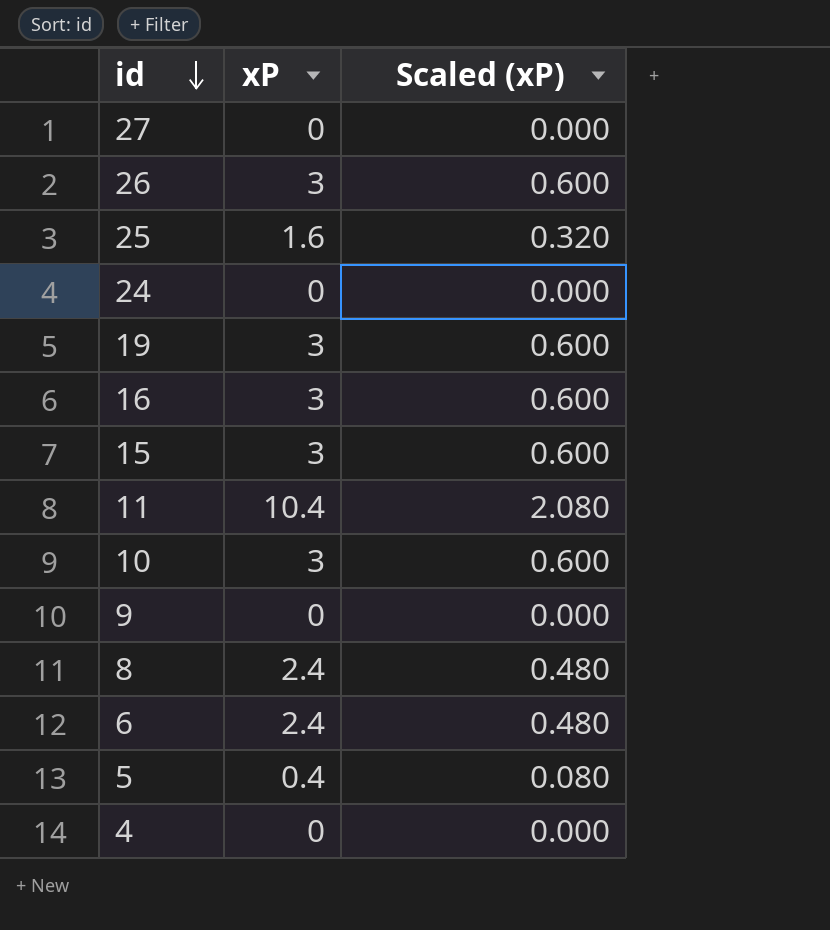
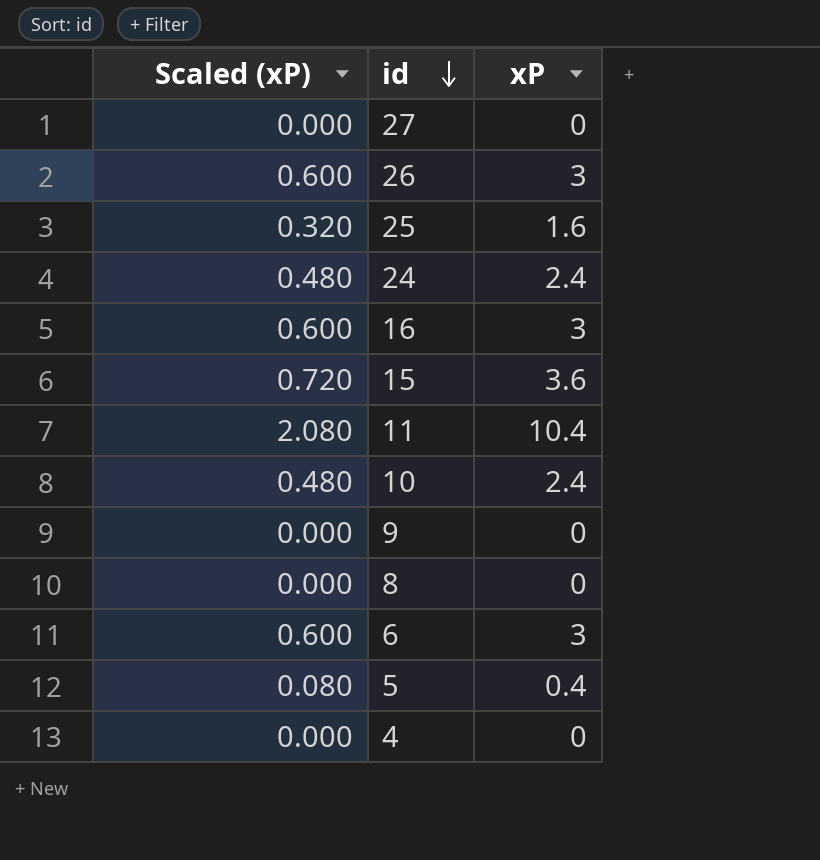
column Scaled (xP) | position: 3 -> 1
row 19: 3 | 0.600 -> none
24 | Scaled (xP): 0.000 -> 0.480
24 | xP: 0 -> 2.4
15 | Scaled (xP): 0.600 -> 0.720
15 | xP: 3 -> 3.6
10 | Scaled (xP): 0.600 -> 0.480
10 | xP: 3 -> 2.4
8 | Scaled (xP): 0.480 -> 0.000
8 | xP: 2.4 -> 0
6 | Scaled (xP): 0.480 -> 0.600
6 | xP: 2.4 -> 3

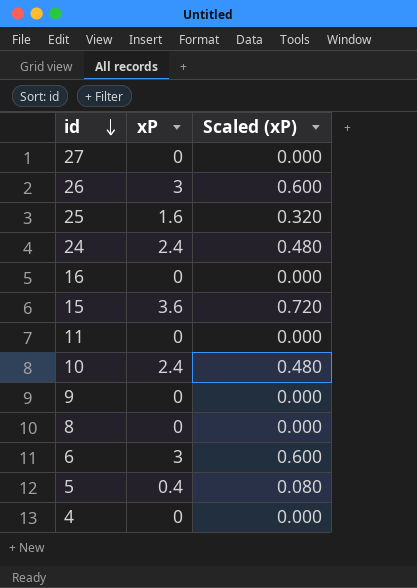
column Scaled (xP) | position: 1 -> 3
16 | xP: 3 -> 0
16 | Scaled (xP): 0.600 -> 0.000
11 | xP: 10.4 -> 0
11 | Scaled (xP): 2.080 -> 0.000

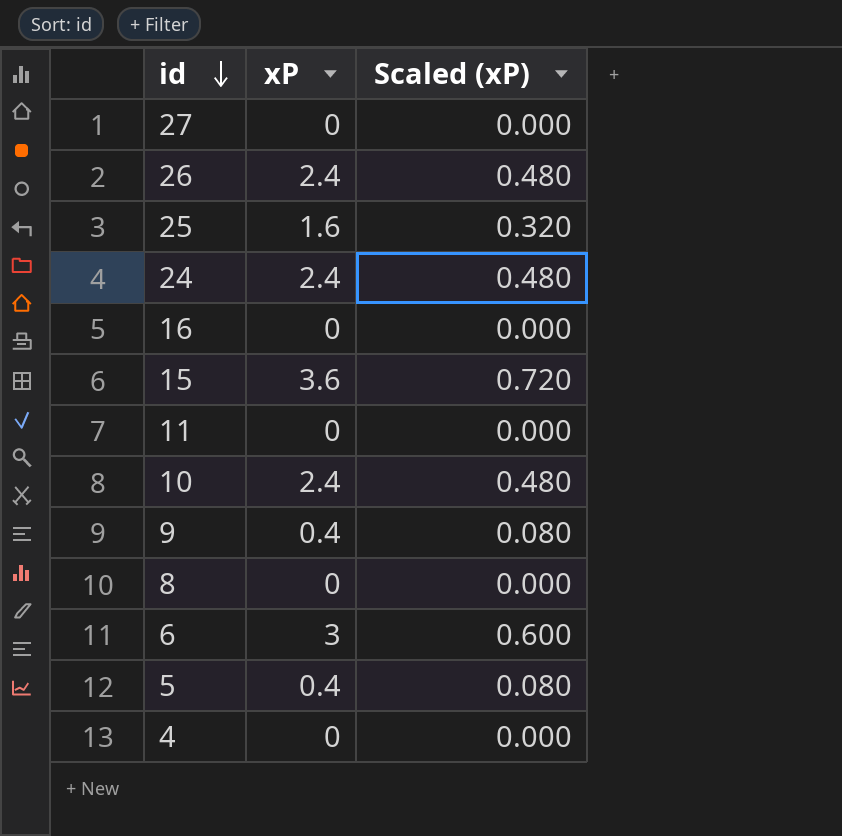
26 | xP: 3 -> 2.4
26 | Scaled (xP): 0.600 -> 0.480
9 | xP: 0 -> 0.4
9 | Scaled (xP): 0.000 -> 0.080

